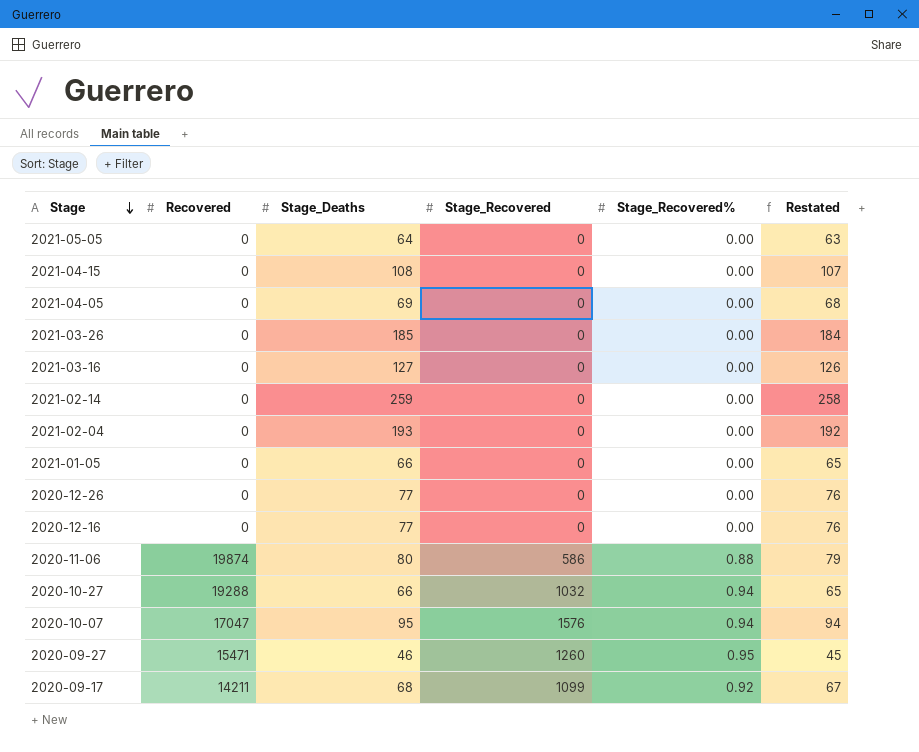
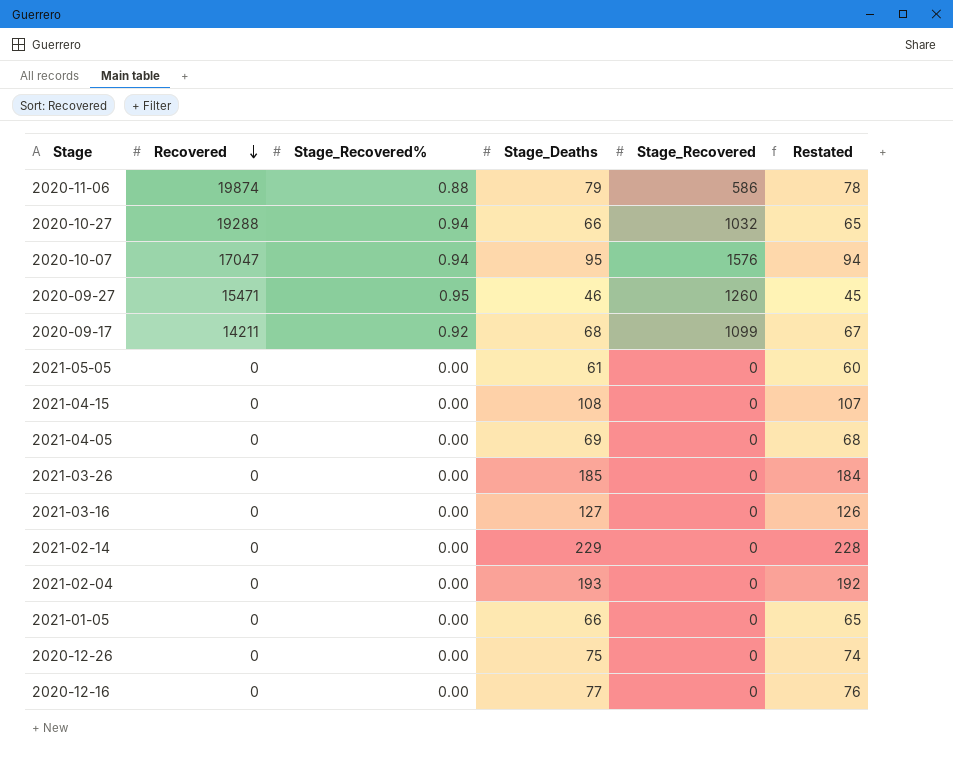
row order: Stage descending -> Recovered descending
column Stage_Recovered% | position: 5 -> 3
2020-11-06 | Stage_Deaths: 80 -> 79
2020-11-06 | Restated: 79 -> 78
2021-05-05 | Stage_Deaths: 64 -> 61
2021-05-05 | Restated: 63 -> 60
2021-02-14 | Stage_Deaths: 259 -> 229
2021-02-14 | Restated: 258 -> 228
2020-12-26 | Stage_Deaths: 77 -> 75
2020-12-26 | Restated: 76 -> 74

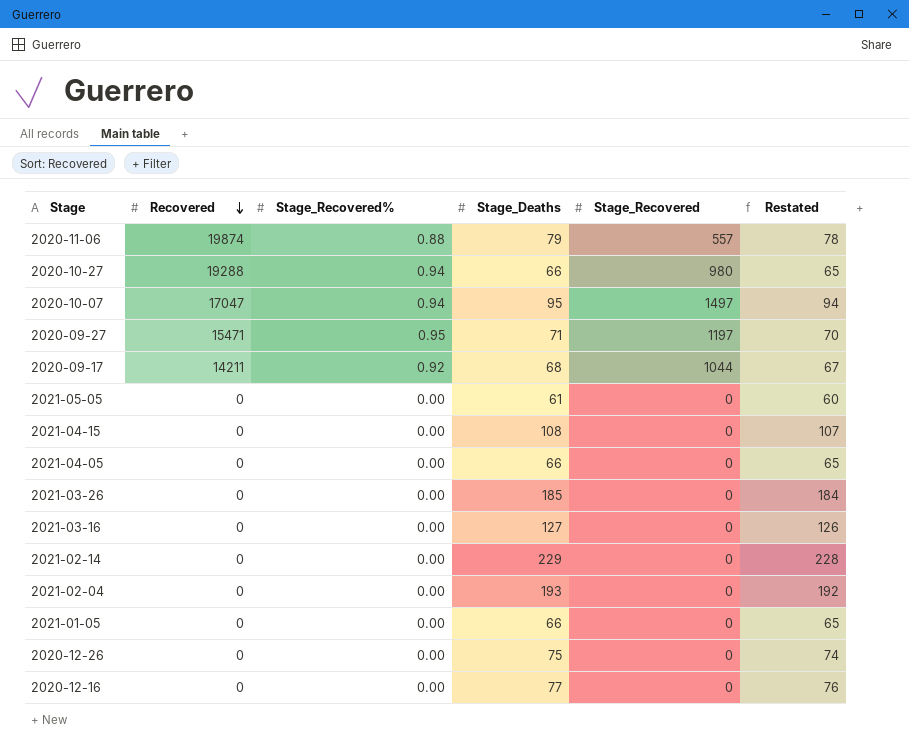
2020-11-06 | Stage_Recovered: 586 -> 557
2020-10-27 | Stage_Recovered: 1032 -> 980
2020-10-07 | Stage_Recovered: 1576 -> 1497
2020-09-27 | Stage_Deaths: 46 -> 71
2020-09-27 | Stage_Recovered: 1260 -> 1197
2020-09-27 | Restated: 45 -> 70
2020-09-17 | Stage_Recovered: 1099 -> 1044
2021-04-05 | Stage_Deaths: 69 -> 66
2021-04-05 | Restated: 68 -> 65

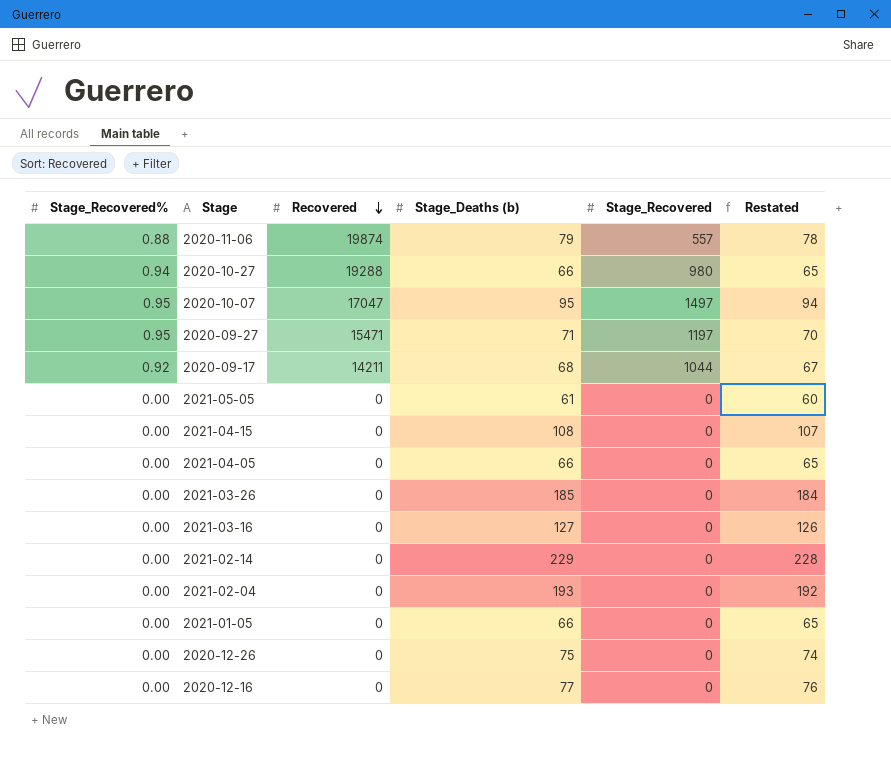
column Stage_Recovered% | position: 3 -> 1
column name: Stage_Deaths -> Stage_Deaths (b)
2020-10-07 | Stage_Recovered%: 0.94 -> 0.95

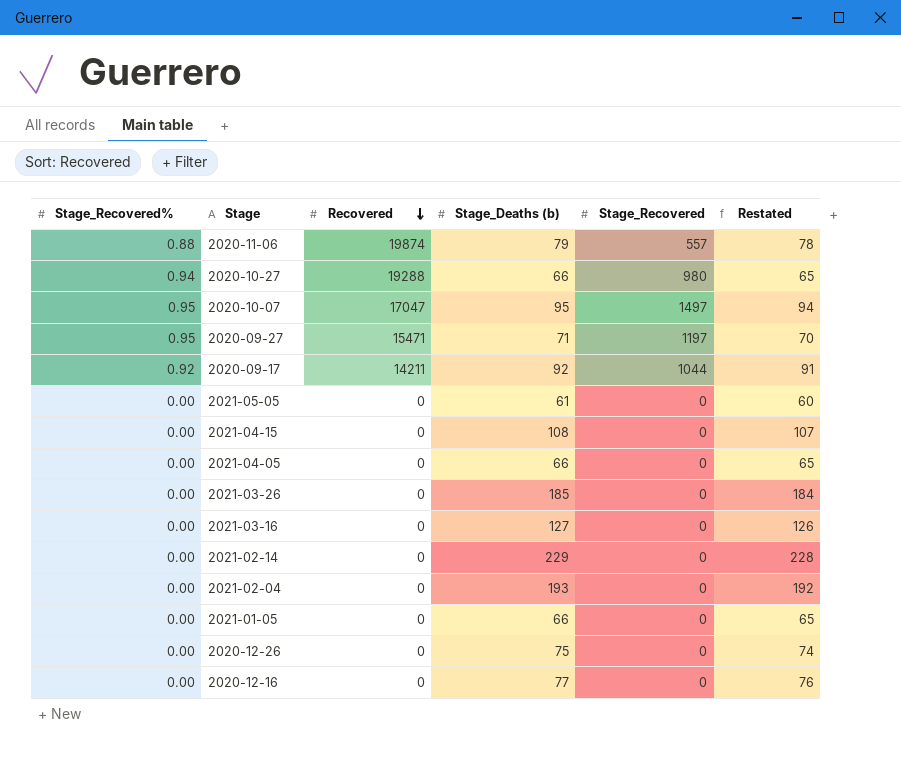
2020-09-17 | Stage_Deaths (b): 68 -> 92
2020-09-17 | Restated: 67 -> 91

